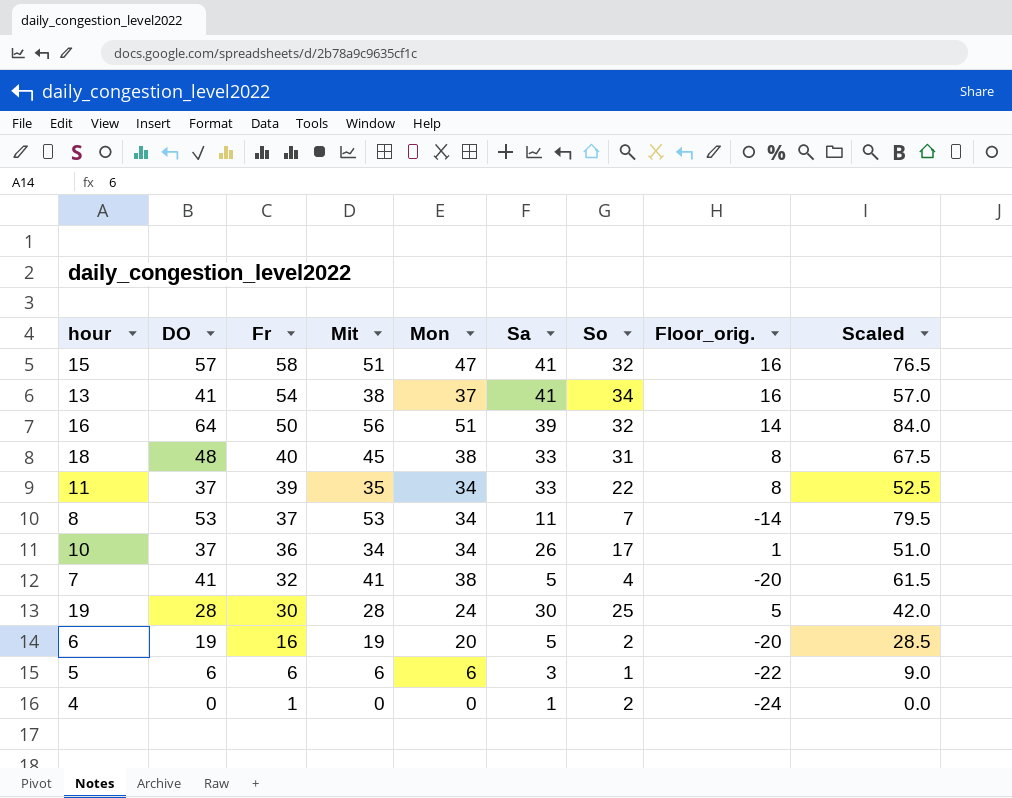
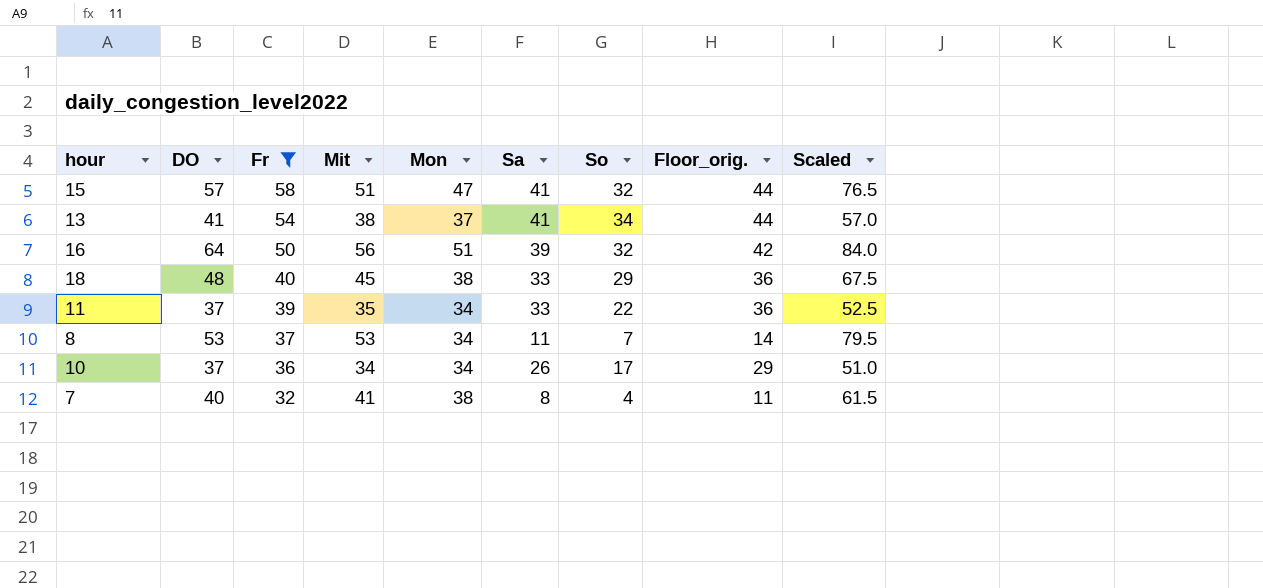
filter: none -> Fr >= 32
column Floor_orig. | formula: [Sa] - 25 -> [Sa] + 3
18 | So: 31 -> 29
7 | DO: 41 -> 40
7 | Sa: 5 -> 8

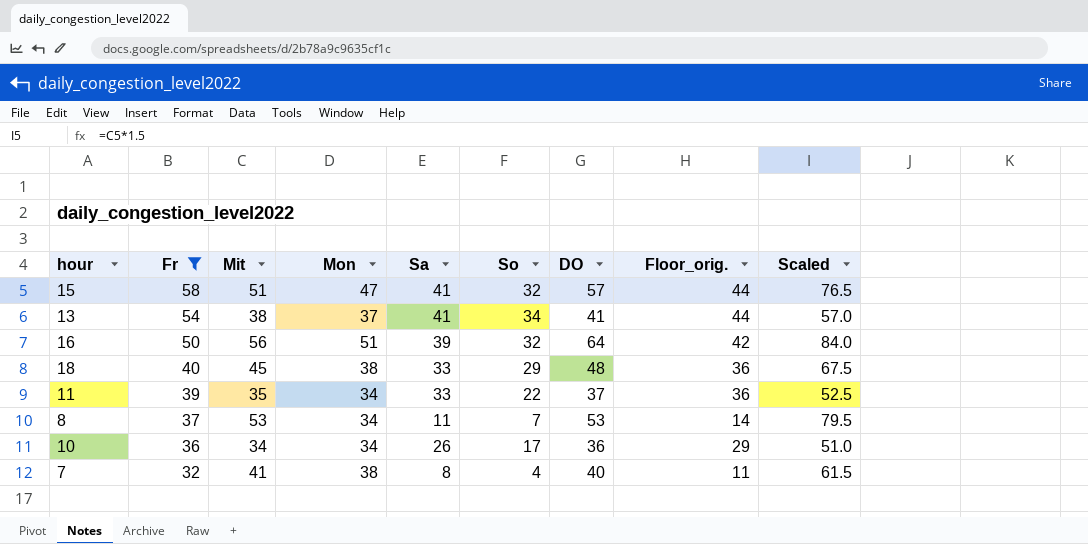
column DO | position: 2 -> 7
10 | DO: 37 -> 36

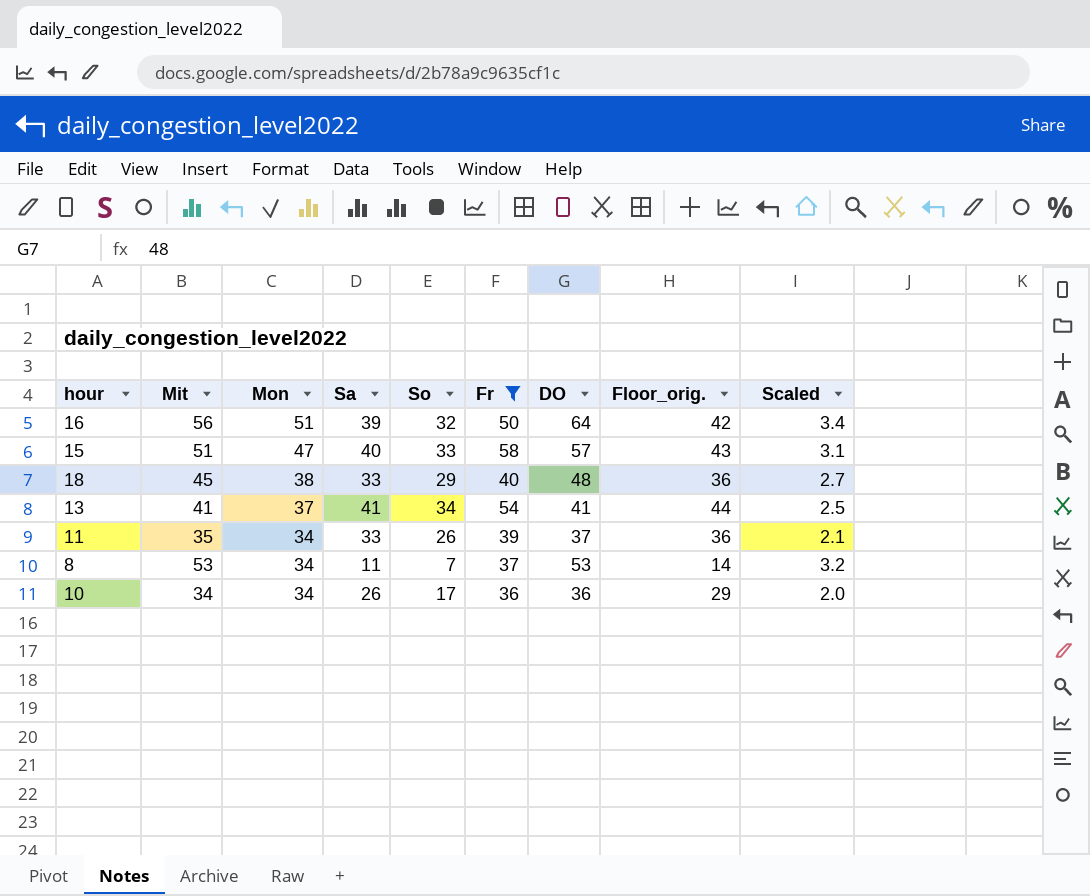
row order: Fr descending -> Mon descending
column Fr | position: 2 -> 6
column Scaled | formula: [Mit] * 1.5 -> [Mit] * 0.06
row 7: 32 | 41 | 38 | 8 | 4 | 40 | 11 | 61.5 -> none
15 | Sa: 41 -> 40
15 | So: 32 -> 33
15 | Floor_orig.: 44 -> 43
13 | Mit: 38 -> 41
11 | So: 22 -> 26

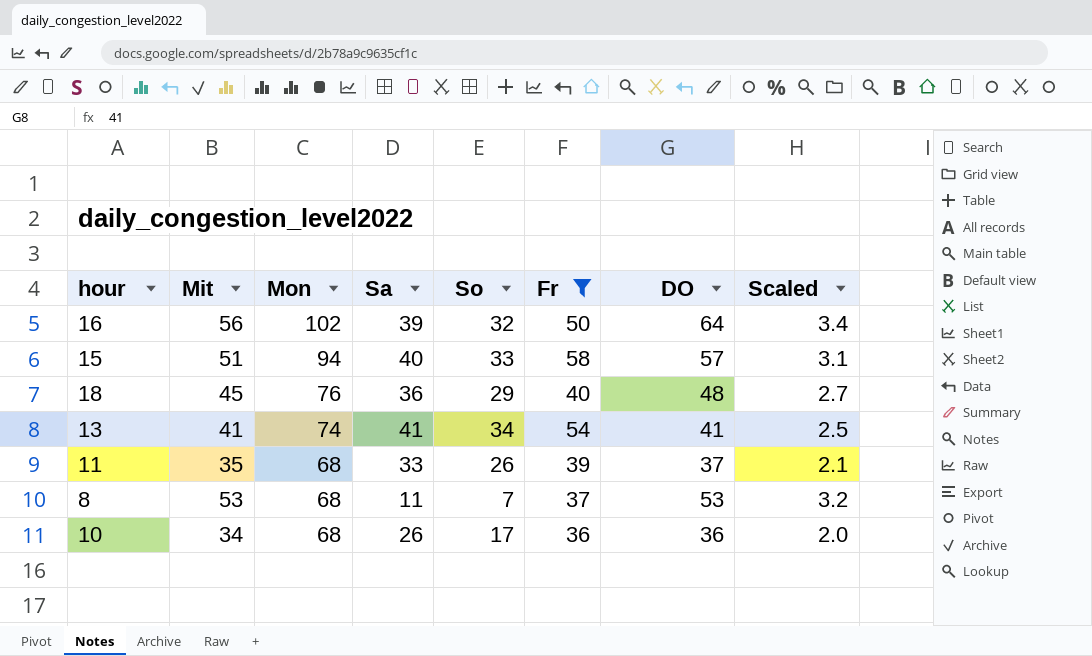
column Floor_orig. | formula: [Sa] + 3 -> none
16 | Mon: 51 -> 102
15 | Mon: 47 -> 94
18 | Mon: 38 -> 76
18 | Sa: 33 -> 36
13 | Mon: 37 -> 74
11 | Mon: 34 -> 68
8 | Mon: 34 -> 68
10 | Mon: 34 -> 68

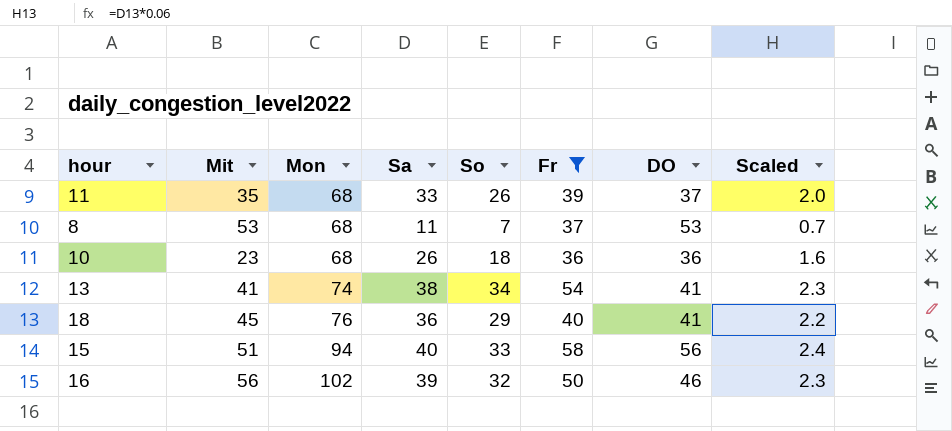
row order: Mon descending -> Mon ascending
column Scaled | formula: [Mit] * 0.06 -> [Sa] * 0.06
10 | Mit: 34 -> 23
10 | So: 17 -> 18
13 | Sa: 41 -> 38
18 | DO: 48 -> 41
15 | DO: 57 -> 56
16 | DO: 64 -> 46

